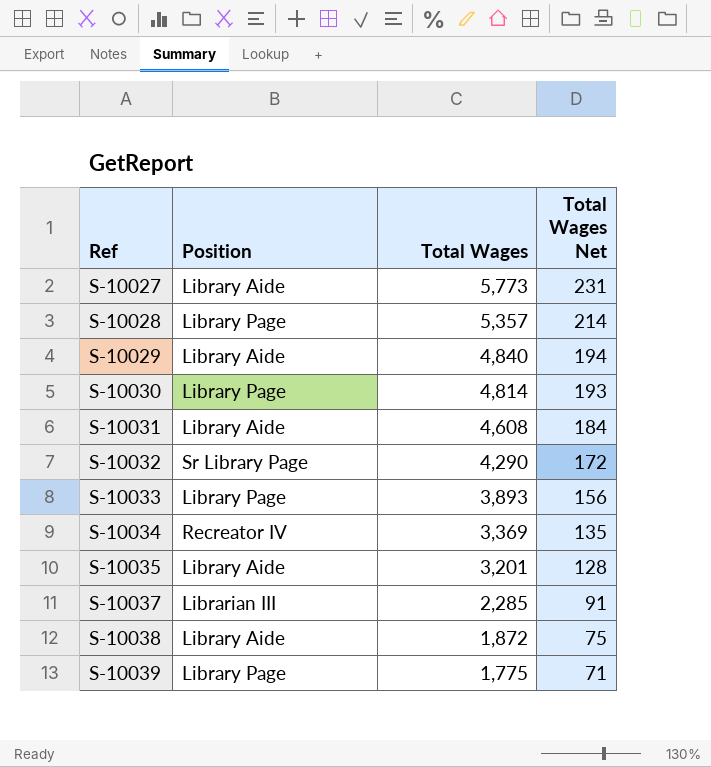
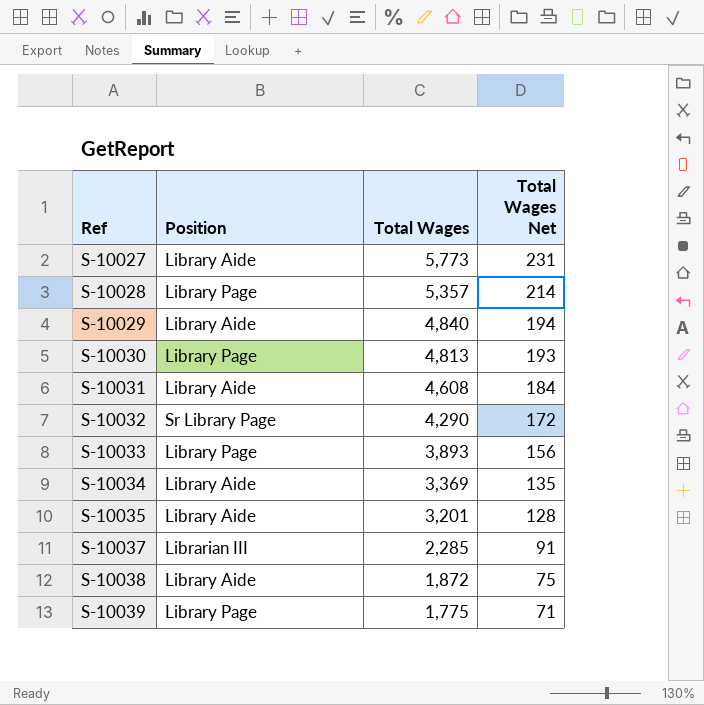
S-10030 | Total Wages: 4,814 -> 4,813
S-10034 | Position: Recreator IV -> Library Aide

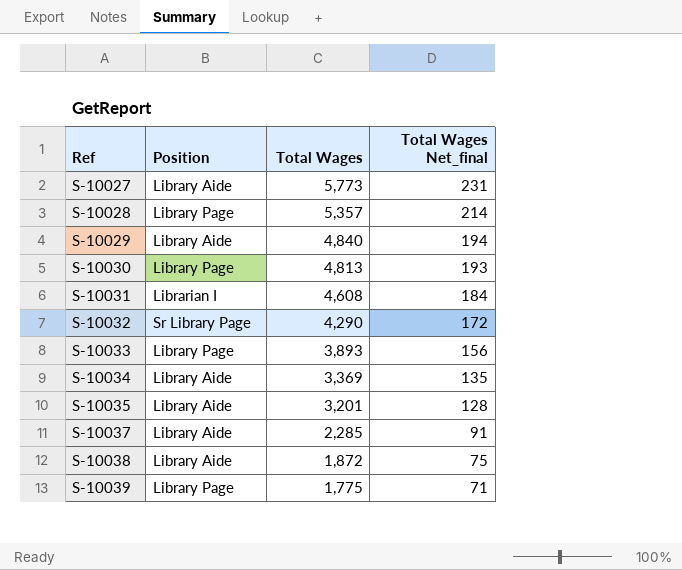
column name: Total Wages Net -> Total Wages Net_final
S-10031 | Position: Library Aide -> Librarian I
S-10037 | Position: Librarian III -> Library Aide

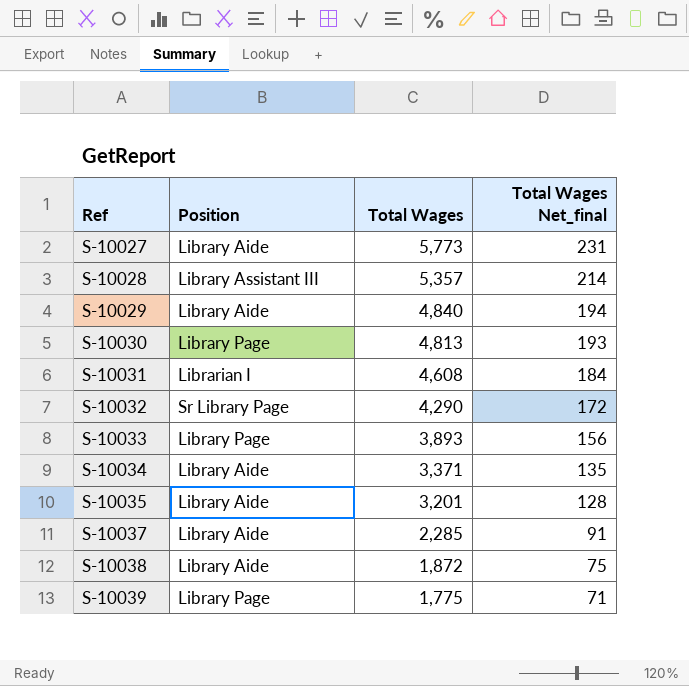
S-10028 | Position: Library Page -> Library Assistant III
S-10034 | Total Wages: 3,369 -> 3,371

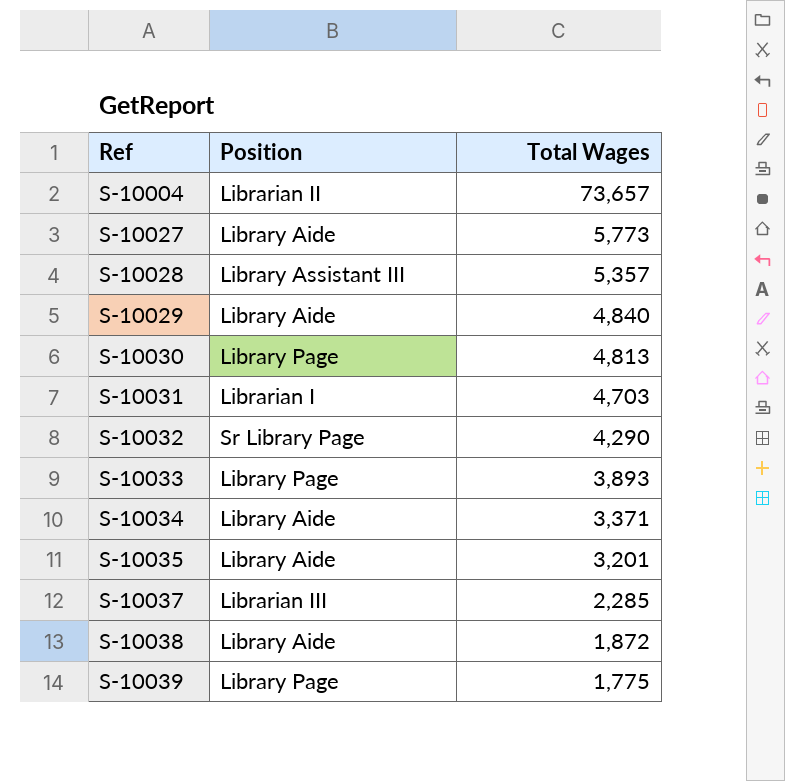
column Total Wages Net_final | formula: [Total Wages] * 0.04 -> none
row S-10004: none -> Librarian II | 73,657
S-10031 | Total Wages: 4,608 -> 4,703
S-10037 | Position: Library Aide -> Librarian III

